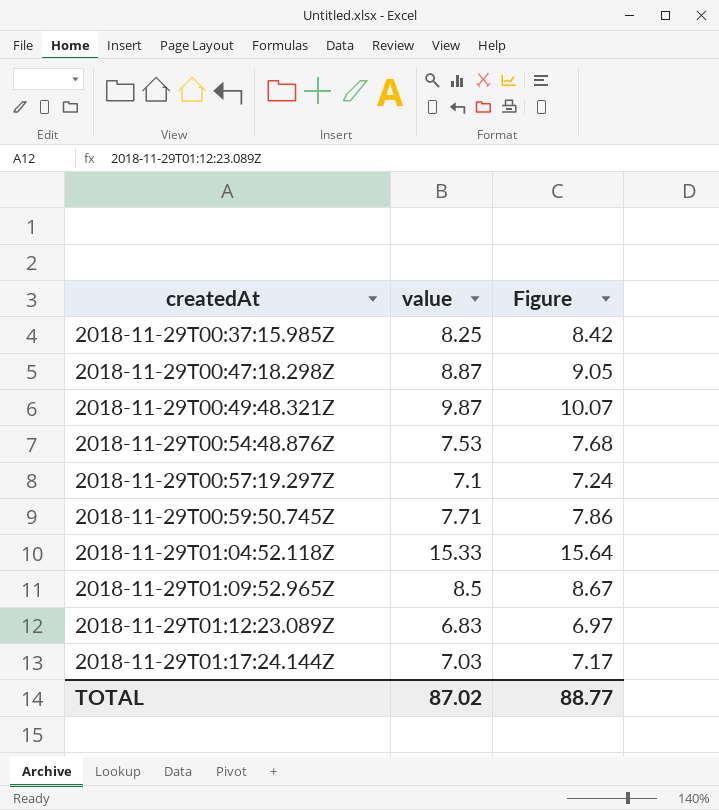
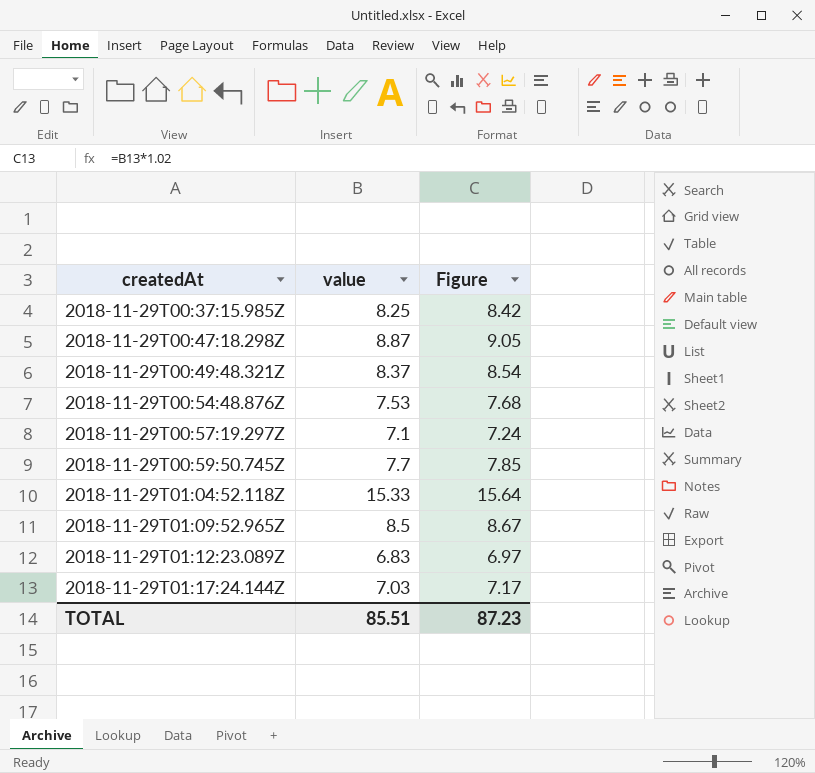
2018-11-29T00:49:48.321Z | value: 9.87 -> 8.37
2018-11-29T00:49:48.321Z | Figure: 10.07 -> 8.54
2018-11-29T00:59:50.745Z | value: 7.71 -> 7.7
2018-11-29T00:59:50.745Z | Figure: 7.86 -> 7.85
TOTAL | value: 87.02 -> 85.51
TOTAL | Figure: 88.77 -> 87.23

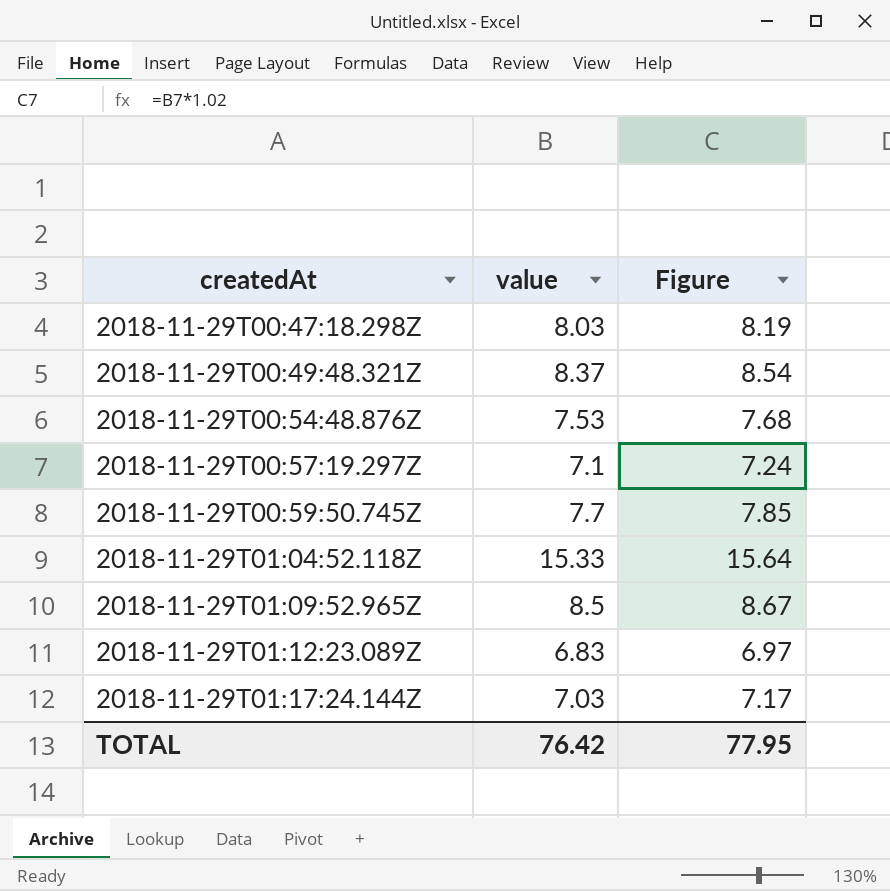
row 2018-11-29T00:37:15.985Z: 8.25 | 8.42 -> none
2018-11-29T00:47:18.298Z | value: 8.87 -> 8.03
2018-11-29T00:47:18.298Z | Figure: 9.05 -> 8.19
TOTAL | value: 85.51 -> 76.42
TOTAL | Figure: 87.23 -> 77.95

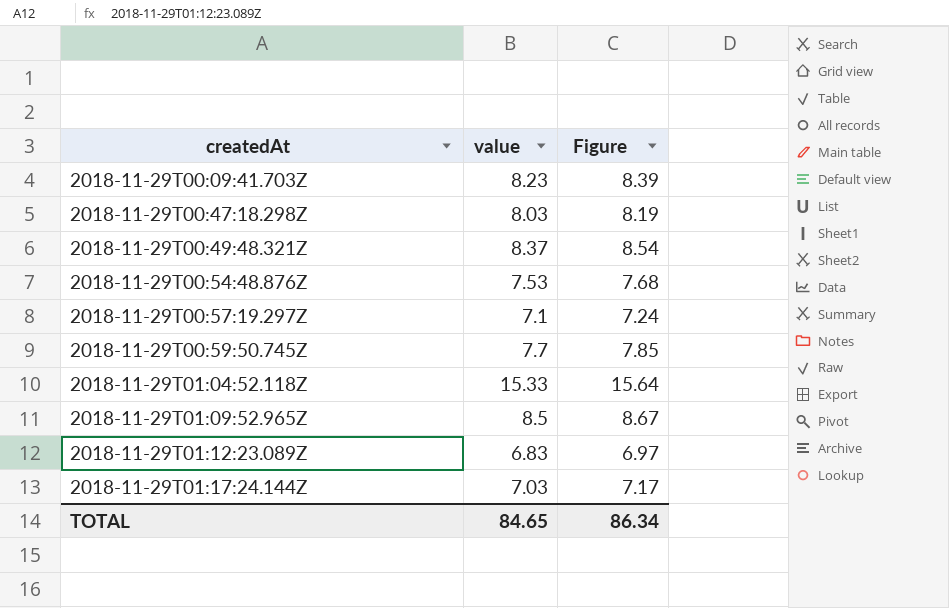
row 2018-11-29T00:09:41.703Z: none -> 8.23 | 8.39
TOTAL | value: 76.42 -> 84.65
TOTAL | Figure: 77.95 -> 86.34

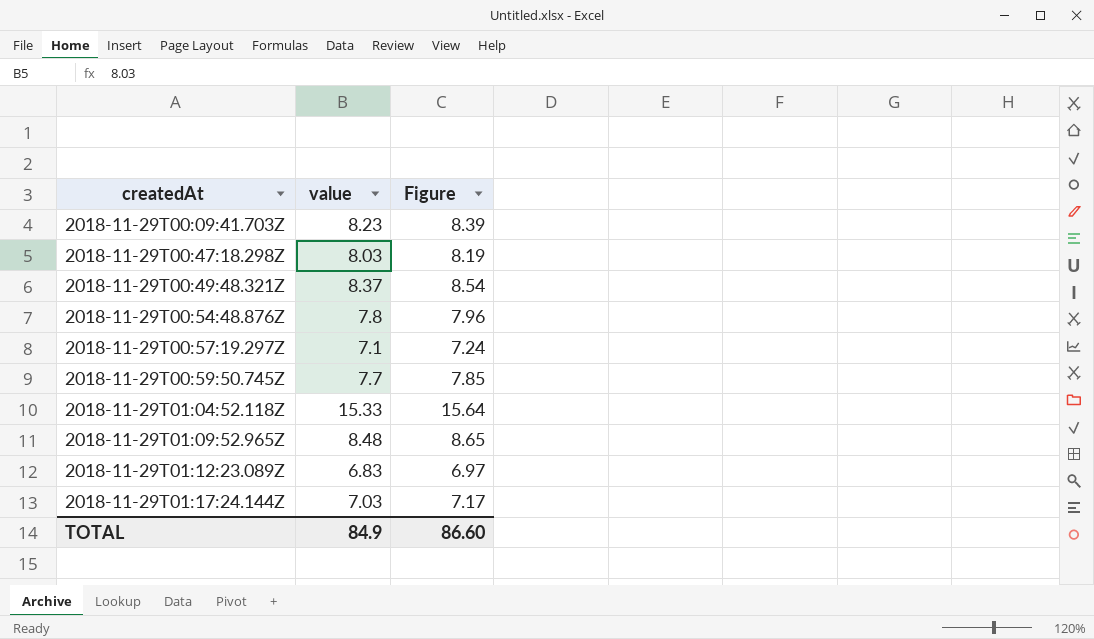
2018-11-29T00:54:48.876Z | value: 7.53 -> 7.8
2018-11-29T00:54:48.876Z | Figure: 7.68 -> 7.96
2018-11-29T01:09:52.965Z | value: 8.5 -> 8.48
2018-11-29T01:09:52.965Z | Figure: 8.67 -> 8.65
TOTAL | value: 84.65 -> 84.9
TOTAL | Figure: 86.34 -> 86.60

